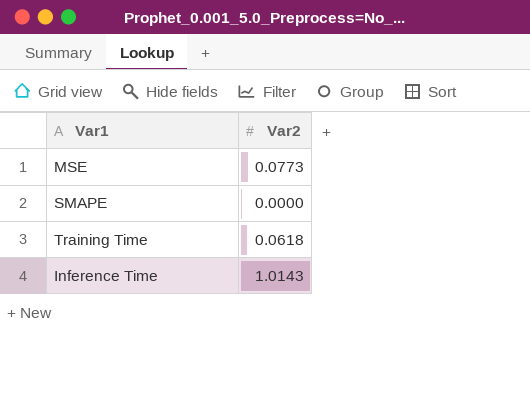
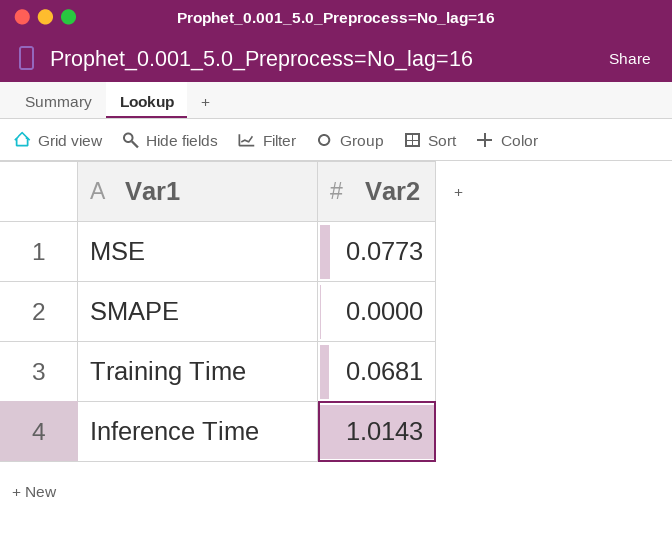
Training Time | Var2: 0.0618 -> 0.0681

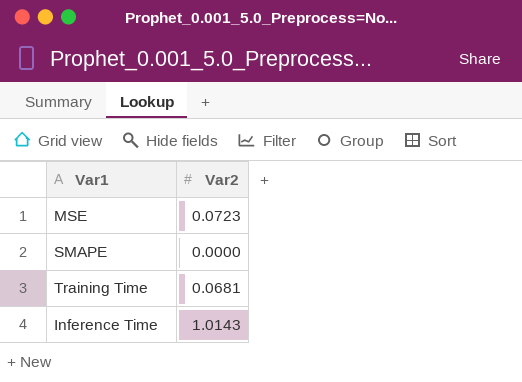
MSE | Var2: 0.0773 -> 0.0723

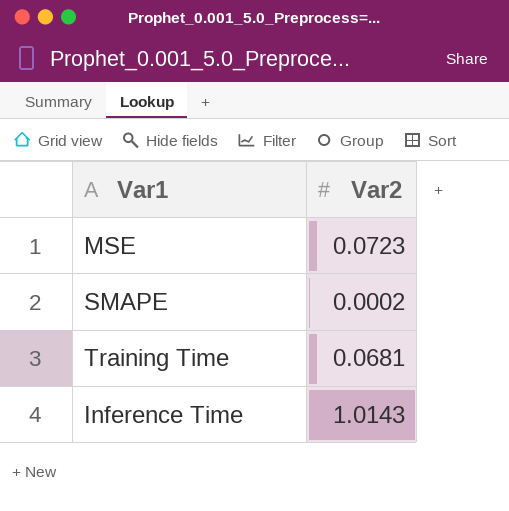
SMAPE | Var2: 0.0000 -> 0.0002

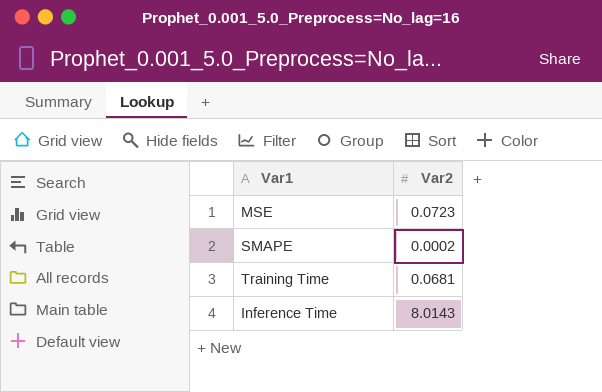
Inference Time | Var2: 1.0143 -> 8.0143

